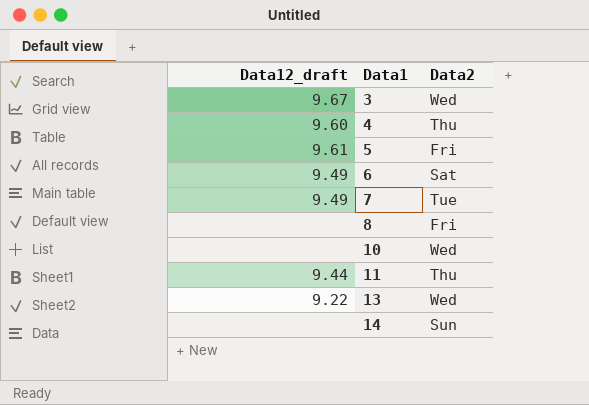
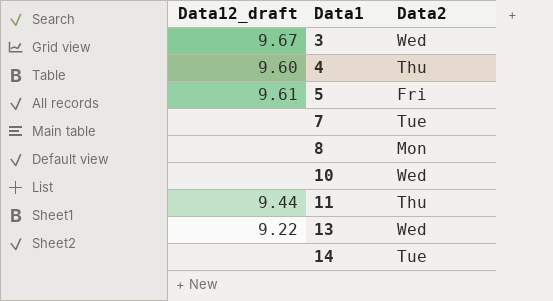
row 6: 9.49 | Sat -> none
7 | Data12_draft: 9.49 -> none
8 | Data2: Fri -> Mon
14 | Data2: Sun -> Tue

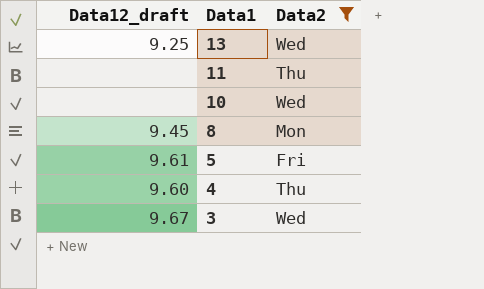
filter: none -> Data2 != Tue
row order: Data1 ascending -> Data1 descending
13 | Data12_draft: 9.22 -> 9.25
11 | Data12_draft: 9.44 -> none
8 | Data12_draft: none -> 9.45

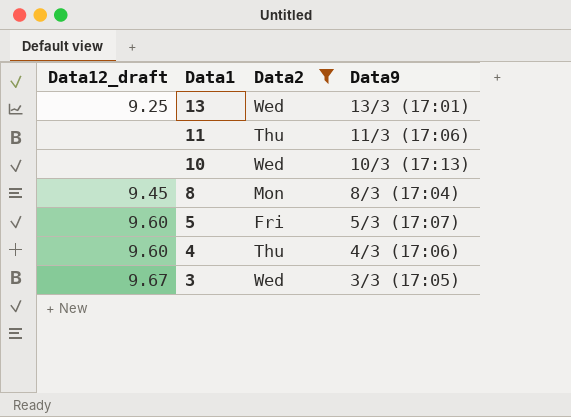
column Data9 | position: none -> 4
5 | Data12_draft: 9.61 -> 9.60

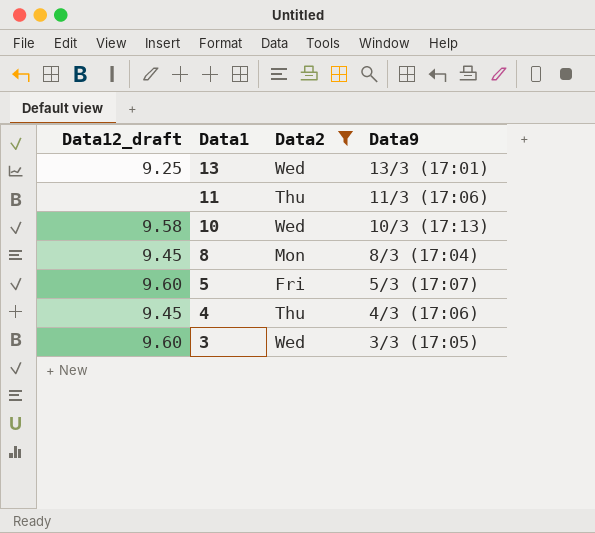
10 | Data12_draft: none -> 9.58
4 | Data12_draft: 9.60 -> 9.45
3 | Data12_draft: 9.67 -> 9.60

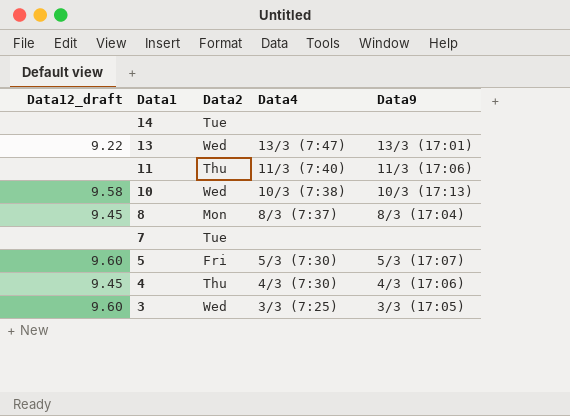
filter: Data2 != Tue -> none
column Data4 | position: none -> 4
13 | Data12_draft: 9.25 -> 9.22

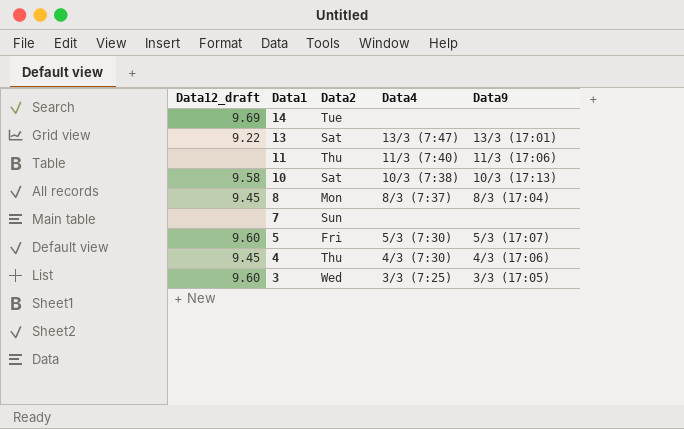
14 | Data12_draft: none -> 9.69
13 | Data2: Wed -> Sat
10 | Data2: Wed -> Sat
7 | Data2: Tue -> Sun

